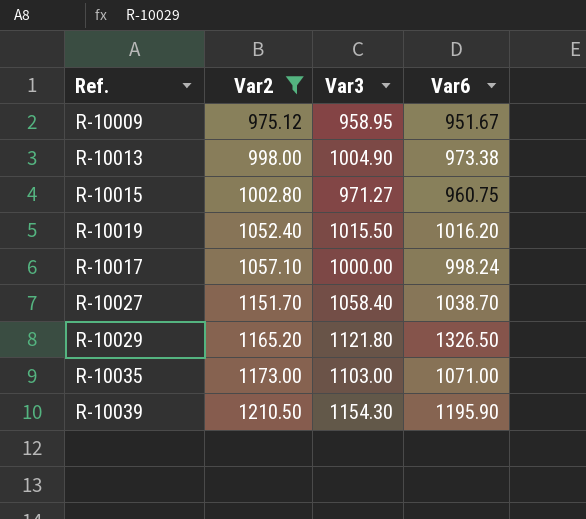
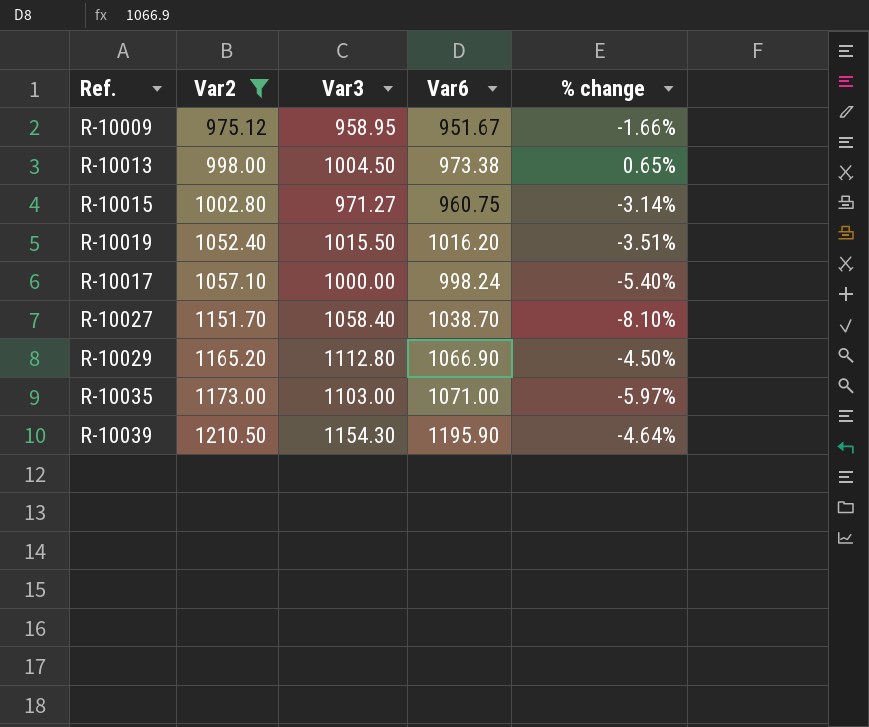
column % change | formula: none -> ([Var3] - [Var2]) / [Var2]
R-10013 | Var3: 1004.90 -> 1004.50
R-10029 | Var3: 1121.80 -> 1112.80
R-10029 | Var6: 1326.50 -> 1066.90

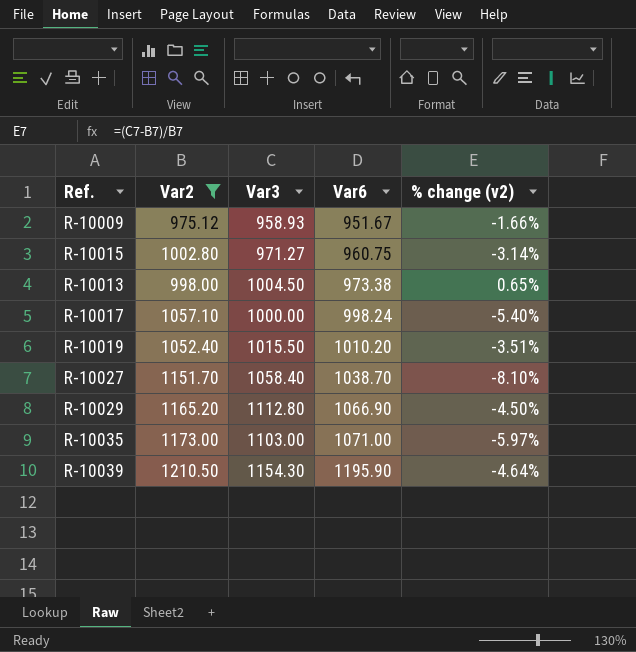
row order: Var2 ascending -> Var6 ascending
column name: % change -> % change (v2)
R-10009 | Var3: 958.95 -> 958.93
R-10019 | Var6: 1016.20 -> 1010.20

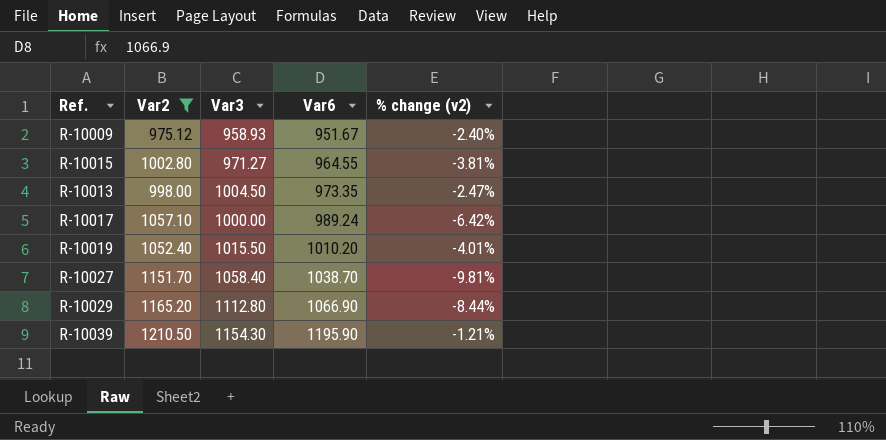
column % change (v2) | formula: ([Var3] - [Var2]) / [Var2] -> ([Var6] - [Var2]) / [Var2]
row R-10035: 1173.00 | 1103.00 | 1071.00 | -5.97% -> none
R-10015 | Var6: 960.75 -> 964.55
R-10013 | Var6: 973.38 -> 973.35
R-10017 | Var6: 998.24 -> 989.24

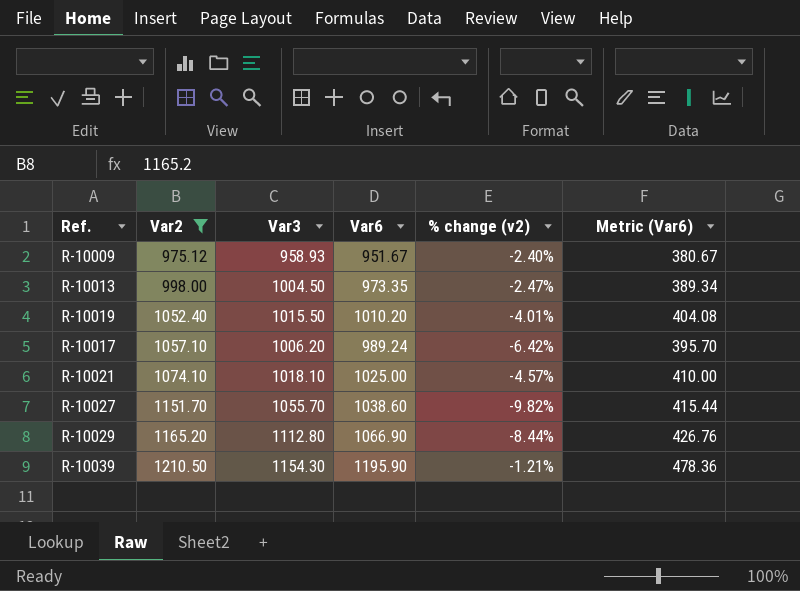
row order: Var6 ascending -> Var2 ascending
column Metric (Var6) | formula: none -> [Var6] * 0.4
row R-10015: 1002.80 | 971.27 | 964.55 | -3.81% -> none
R-10017 | Var3: 1000.00 -> 1006.20
row R-10021: none -> 1074.10 | 1018.10 | 1025.00 | -4.57% | 410.00
R-10027 | Var3: 1058.40 -> 1055.70
R-10027 | Var6: 1038.70 -> 1038.60
R-10027 | % change (v2): -9.81% -> -9.82%

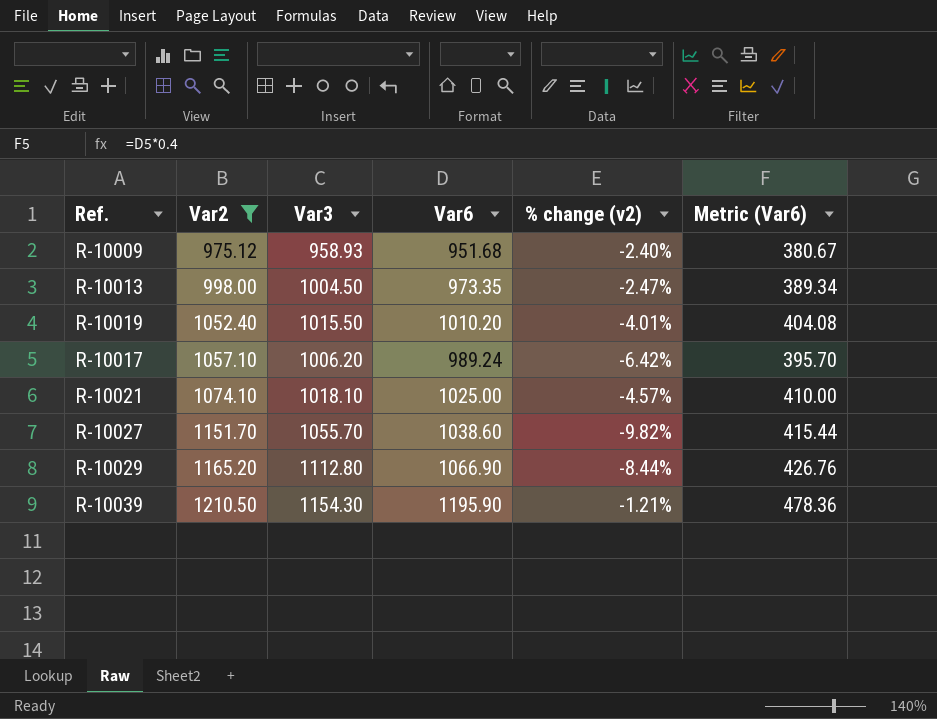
R-10009 | Var6: 951.67 -> 951.68

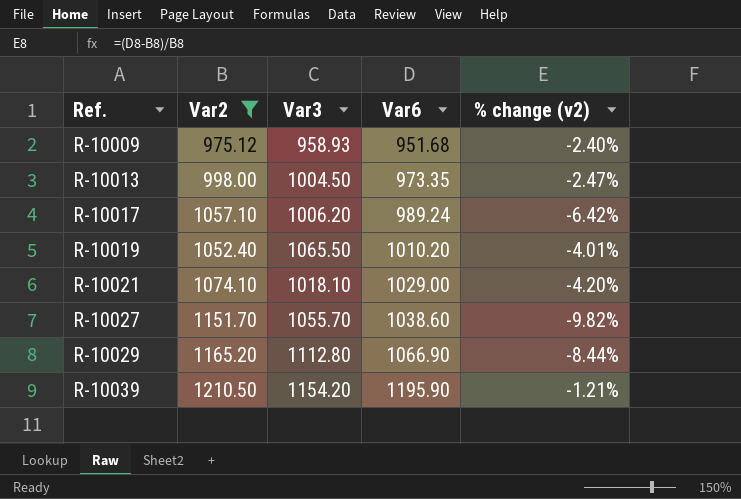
row order: Var2 ascending -> Ref. ascending
column Metric (Var6) | formula: [Var6] * 0.4 -> none
R-10019 | Var3: 1015.50 -> 1065.50
R-10021 | Var6: 1025.00 -> 1029.00
R-10021 | % change (v2): -4.57% -> -4.20%
R-10039 | Var3: 1154.30 -> 1154.20

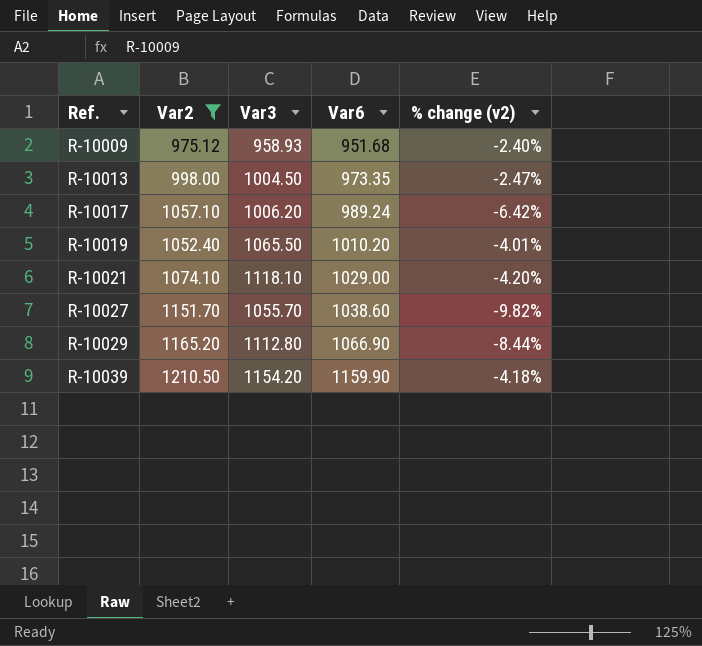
R-10021 | Var3: 1018.10 -> 1118.10
R-10039 | Var6: 1195.90 -> 1159.90
R-10039 | % change (v2): -1.21% -> -4.18%

